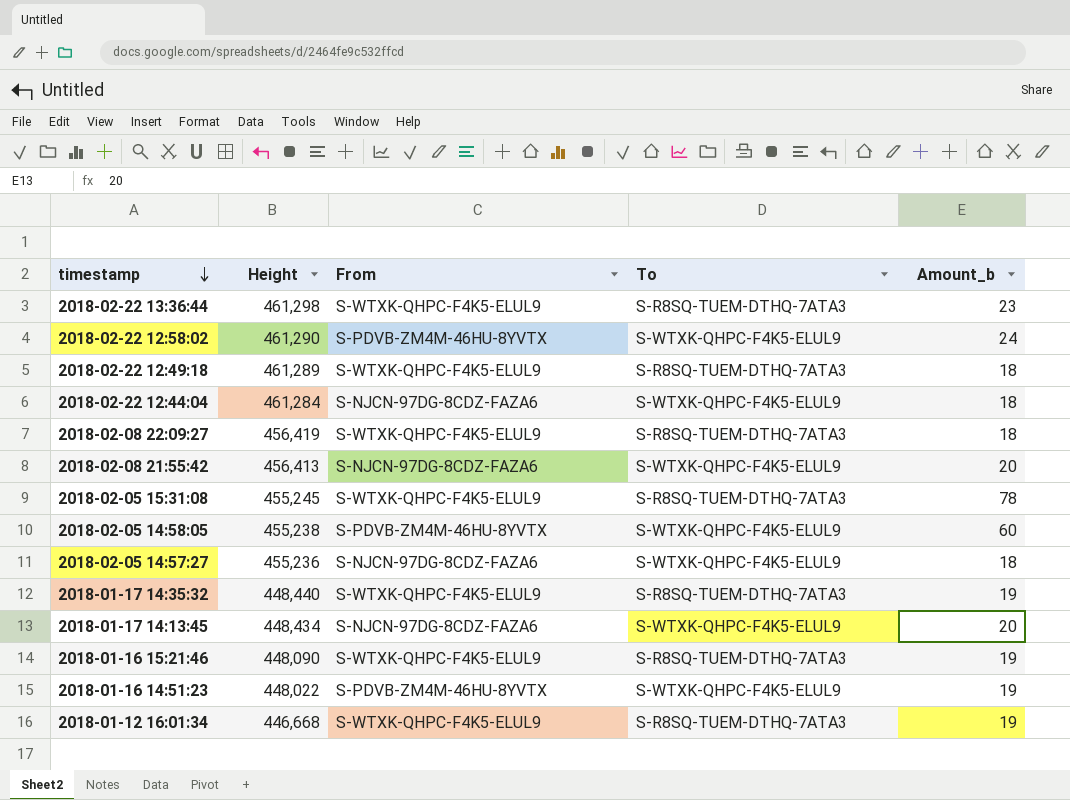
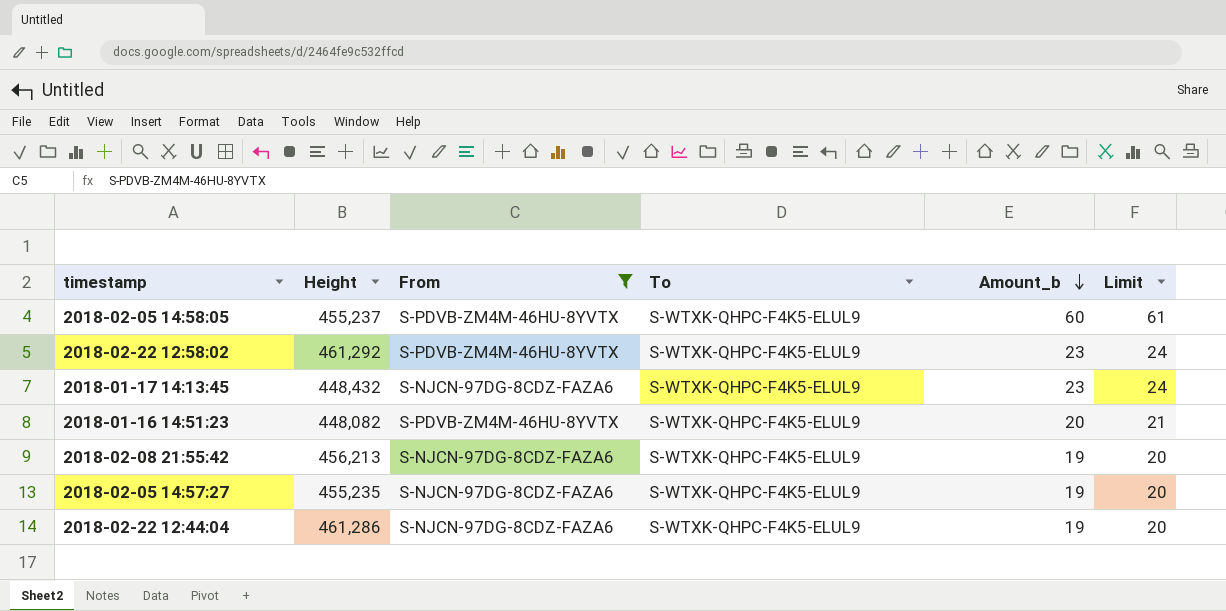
filter: none -> From != S-WTXK-QHPC-F4K5-ELUL9
row order: timestamp descending -> Amount_b descending
column Limit | formula: none -> [Amount_b] + 1
2018-02-05 14:58:05 | Height: 455,238 -> 455,237
2018-02-22 12:58:02 | Height: 461,290 -> 461,292
2018-02-22 12:58:02 | Amount_b: 24 -> 23
2018-01-17 14:13:45 | Height: 448,434 -> 448,432
2018-01-17 14:13:45 | Amount_b: 20 -> 23
2018-01-16 14:51:23 | Height: 448,022 -> 448,082
2018-01-16 14:51:23 | Amount_b: 19 -> 20
2018-02-08 21:55:42 | Height: 456,413 -> 456,213
2018-02-08 21:55:42 | Amount_b: 20 -> 19
2018-02-05 14:57:27 | Height: 455,236 -> 455,235
2018-02-05 14:57:27 | Amount_b: 18 -> 19
2018-02-22 12:44:04 | Height: 461,284 -> 461,286
2018-02-22 12:44:04 | Amount_b: 18 -> 19

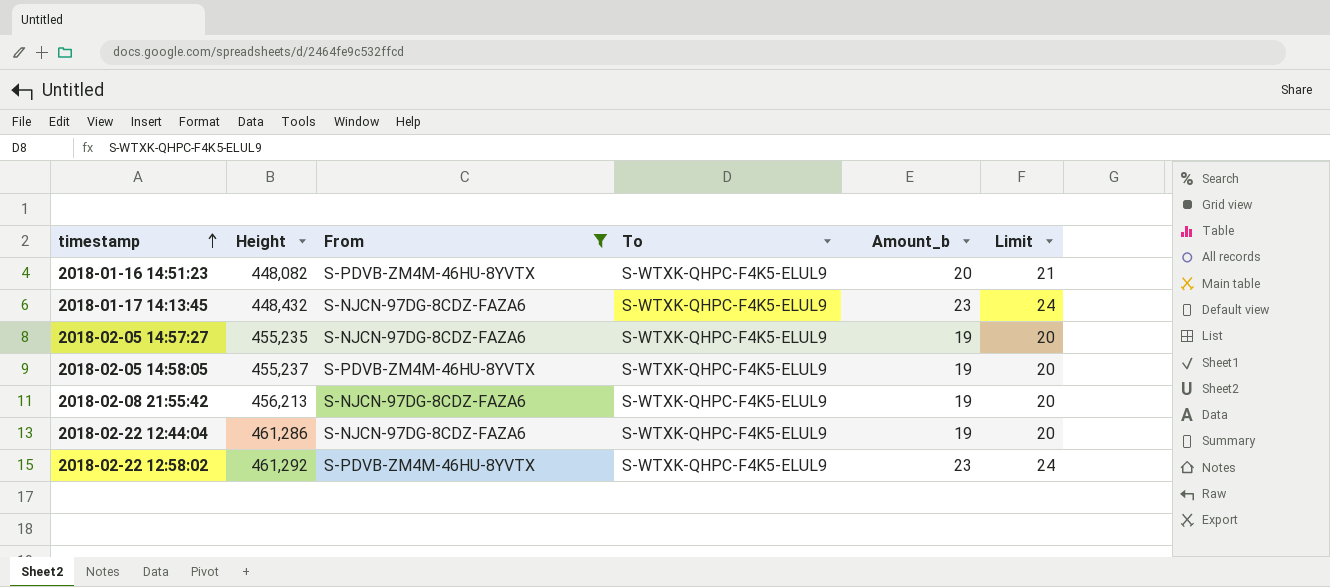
row order: Amount_b descending -> timestamp ascending
2018-02-05 14:58:05 | Amount_b: 60 -> 19
2018-02-05 14:58:05 | Limit: 61 -> 20

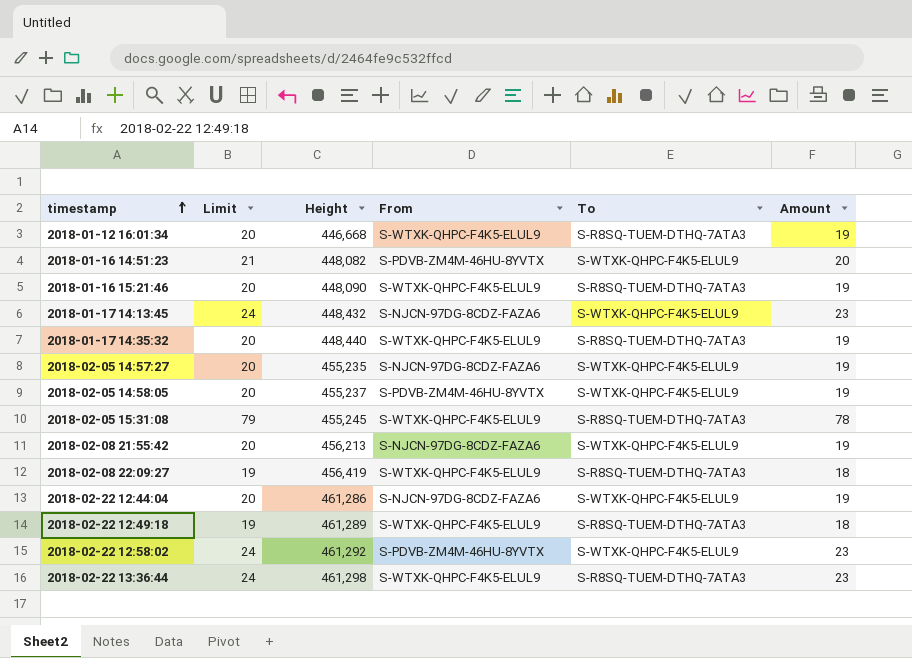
filter: From != S-WTXK-QHPC-F4K5-ELUL9 -> none
column Limit | position: 6 -> 2
column name: Amount_b -> Amount

